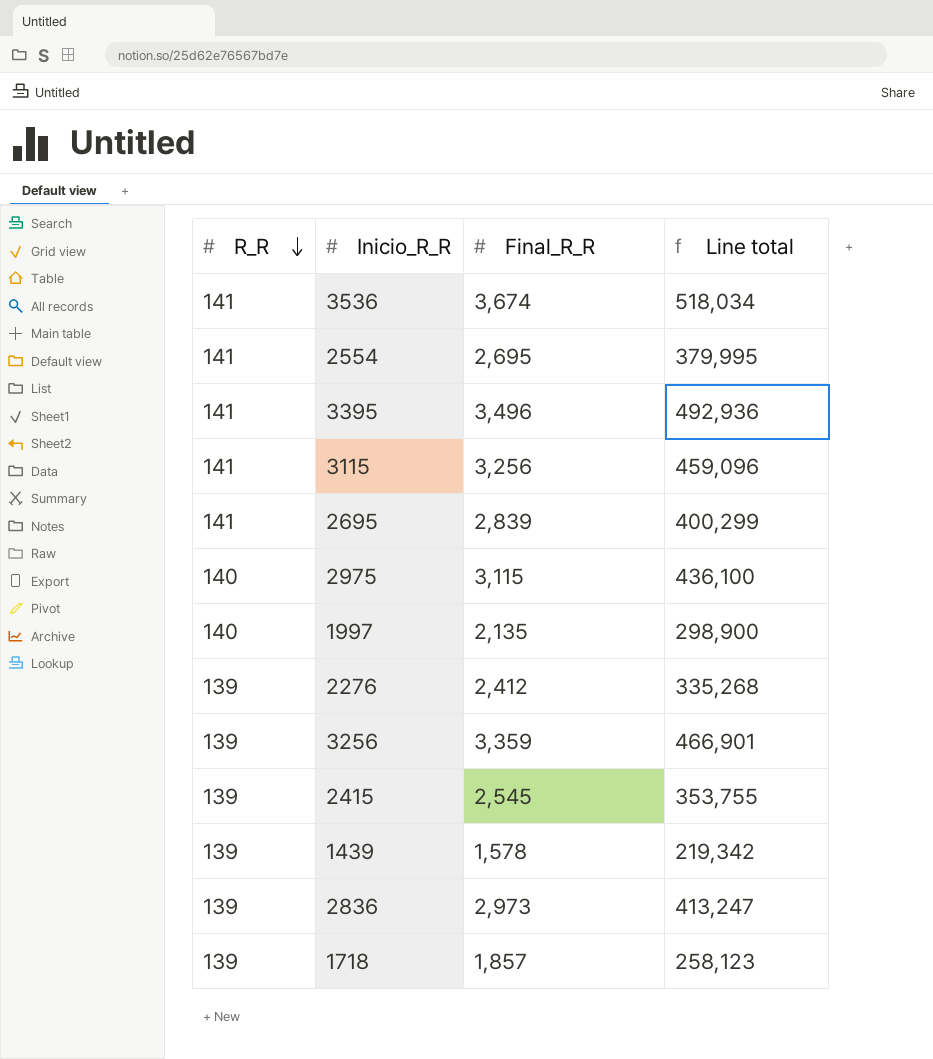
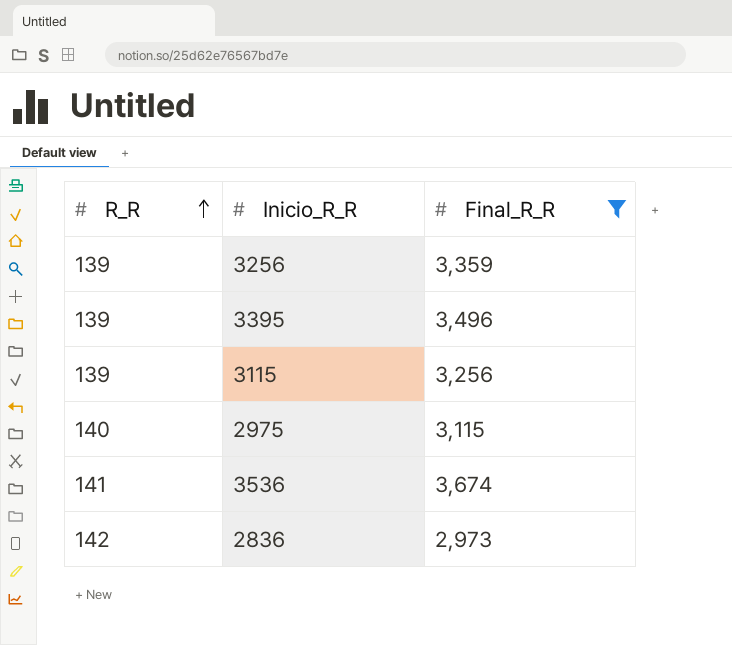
filter: none -> Final_R_R >= 2,973
row order: R_R descending -> R_R ascending
column Line total | formula: [R_R] * [Final_R_R] -> none
3395 | R_R: 141 -> 139
3115 | R_R: 141 -> 139
2836 | R_R: 139 -> 142

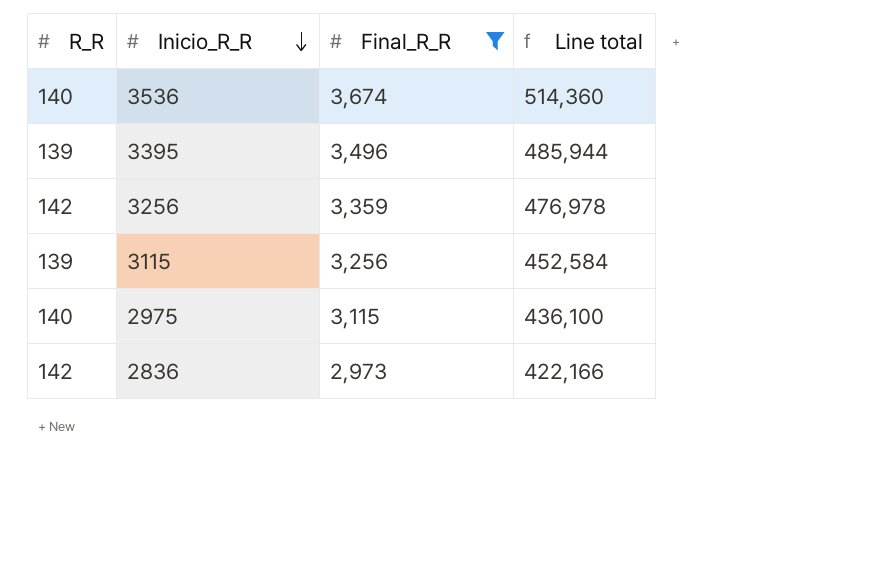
row order: R_R ascending -> Inicio_R_R descending
column Line total | formula: none -> [R_R] * [Final_R_R]
3536 | R_R: 141 -> 140
3256 | R_R: 139 -> 142

